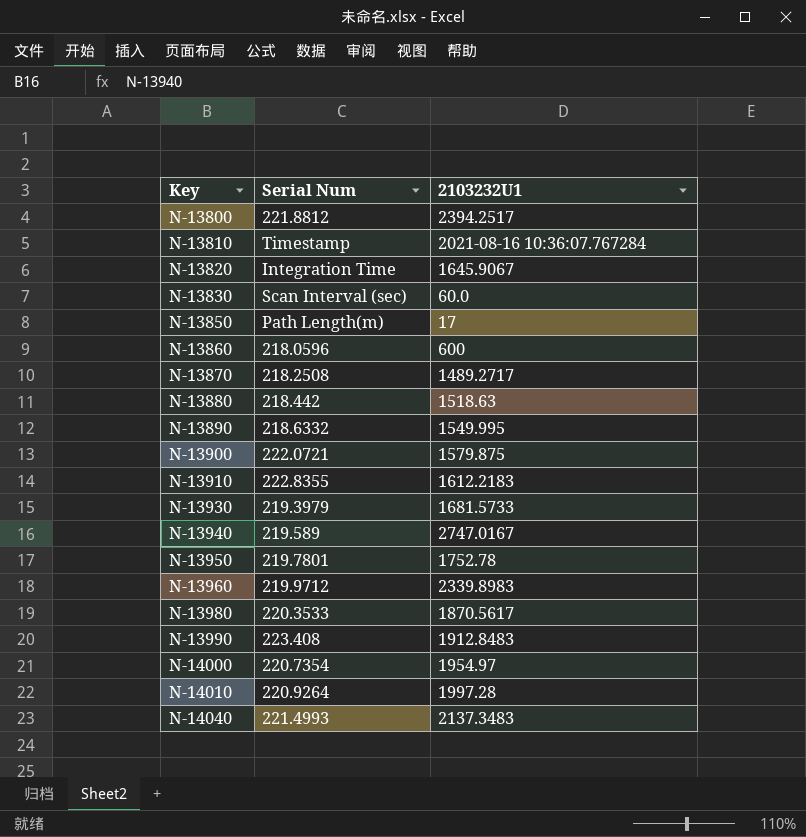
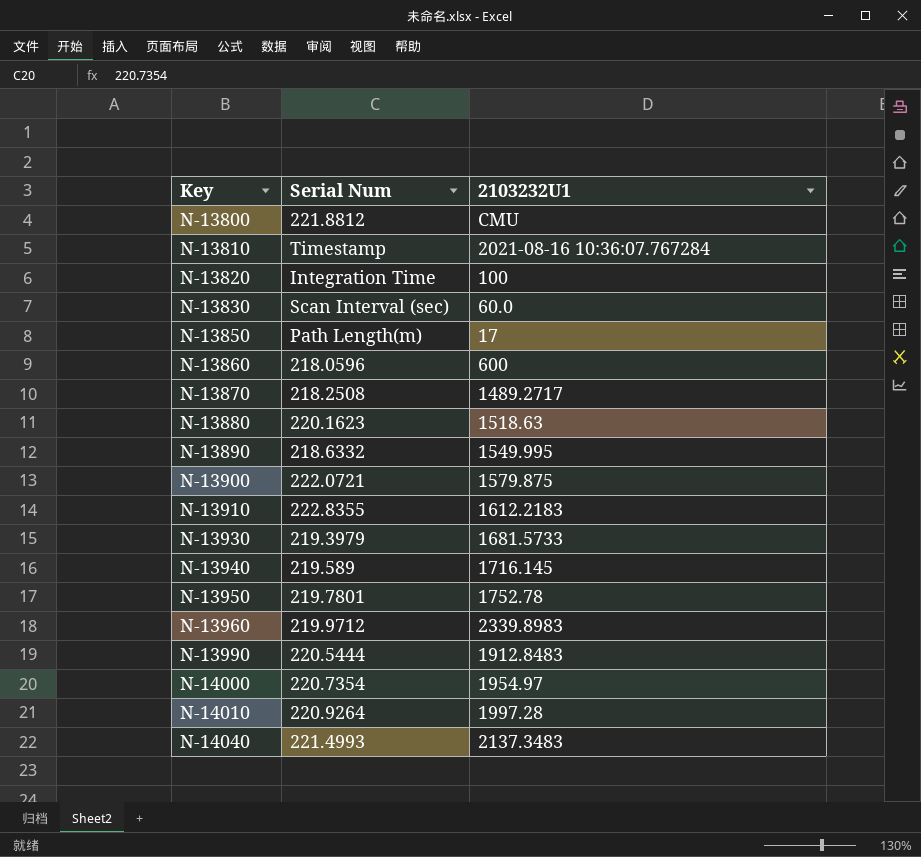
row N-13980: 220.3533 | 1870.5617 -> none
N-13800 | 2103232U1: 2394.2517 -> CMU
N-13820 | 2103232U1: 1645.9067 -> 100
N-13880 | Serial Num: 218.442 -> 220.1623
N-13940 | 2103232U1: 2747.0167 -> 1716.145
N-13990 | Serial Num: 223.408 -> 220.5444

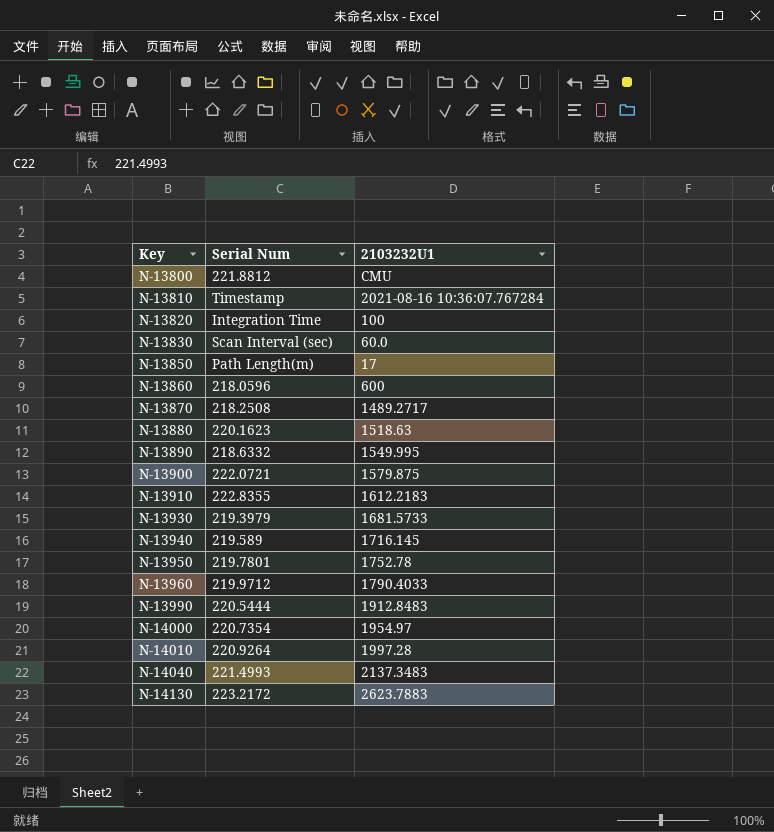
N-13960 | 2103232U1: 2339.8983 -> 1790.4033
row N-14130: none -> 223.2172 | 2623.7883

